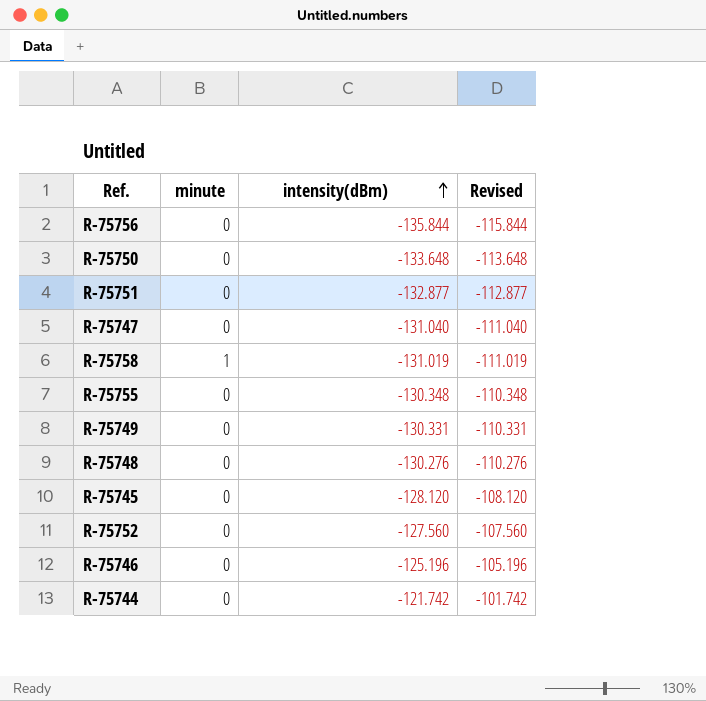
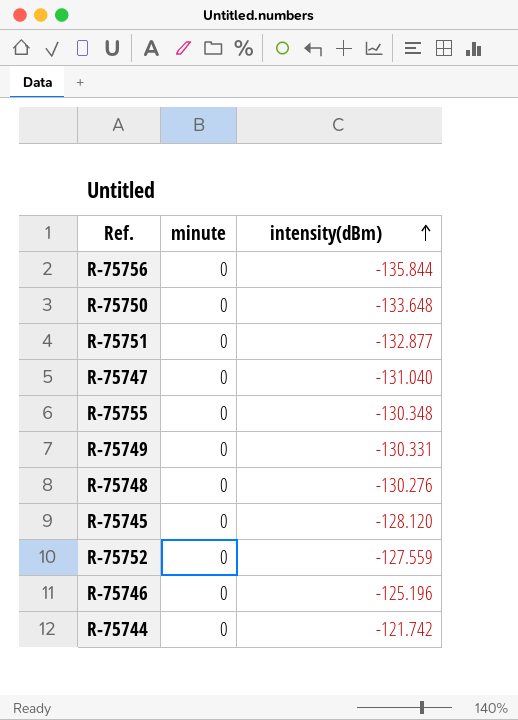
column Revised | formula: [intensity(dBm)] + 20 -> none
row R-75758: 1 | -131.019 | -111.019 -> none
R-75752 | intensity(dBm): -127.560 -> -127.559

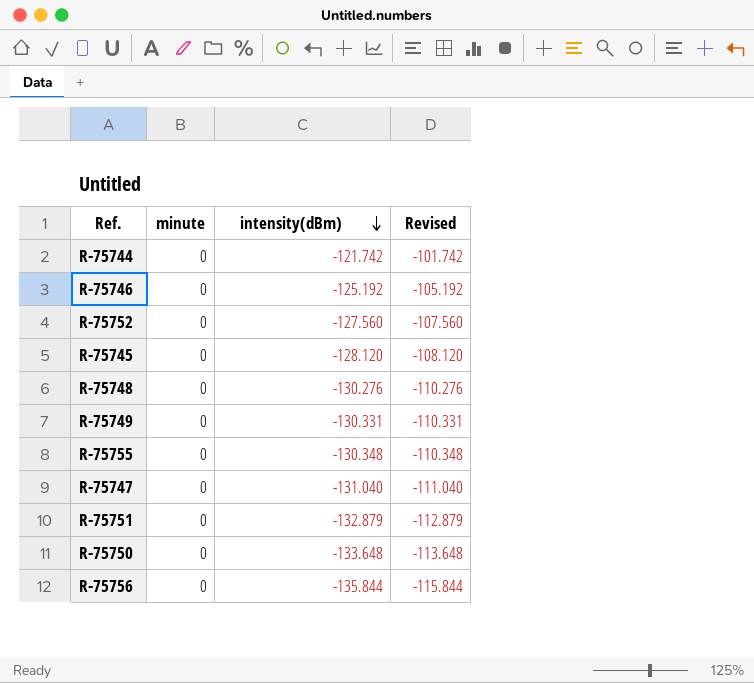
row order: intensity(dBm) ascending -> intensity(dBm) descending
column Revised | formula: none -> [intensity(dBm)] + 20
R-75746 | intensity(dBm): -125.196 -> -125.192
R-75752 | intensity(dBm): -127.559 -> -127.560
R-75751 | intensity(dBm): -132.877 -> -132.879

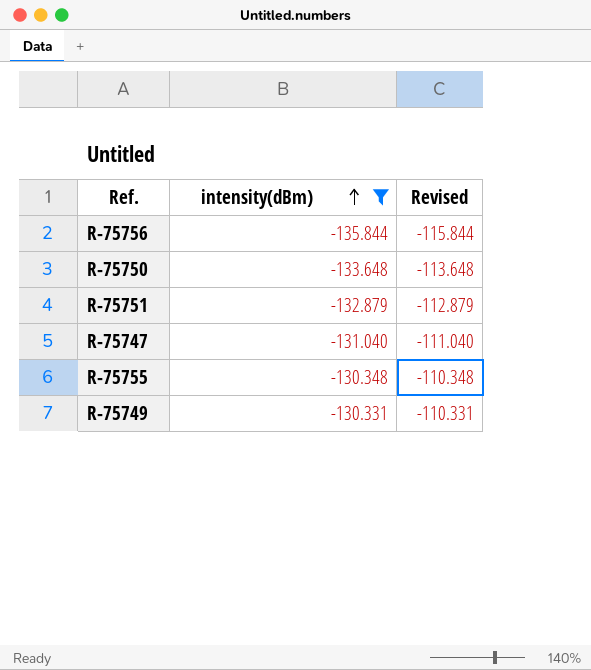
filter: none -> intensity(dBm) <= -130.331
row order: intensity(dBm) descending -> intensity(dBm) ascending
column minute | position: 2 -> none

